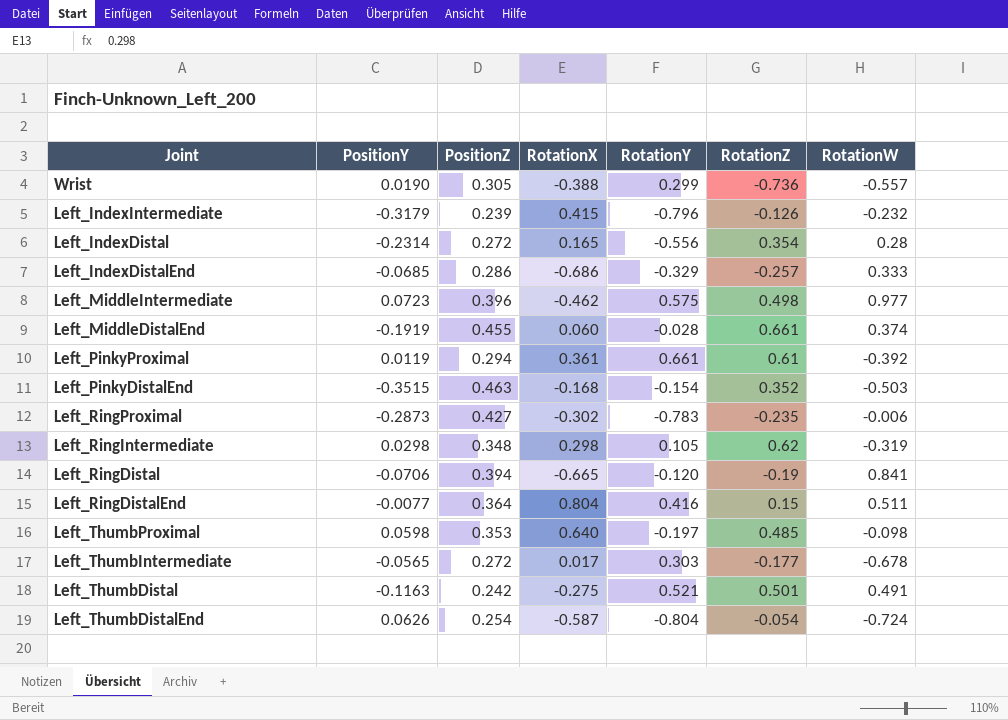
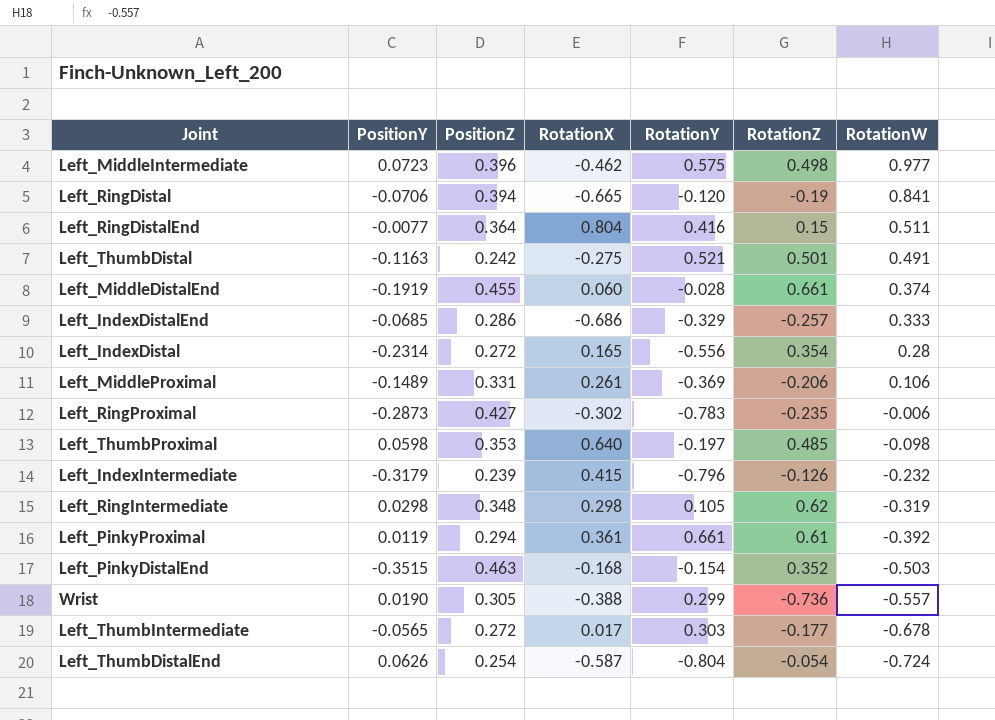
row order: none -> RotationW descending
row Left_MiddleProximal: none -> -0.1489 | 0.331 | 0.261 | -0.369 | -0.206 | 0.106

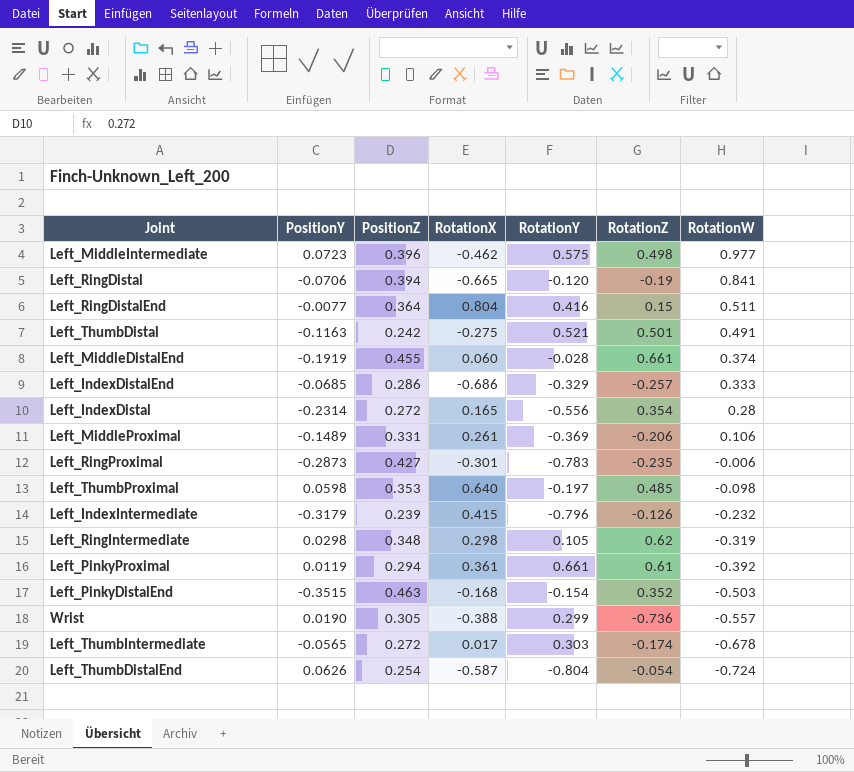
Left_RingProximal | RotationX: -0.302 -> -0.301
Left_ThumbIntermediate | RotationZ: -0.177 -> -0.174

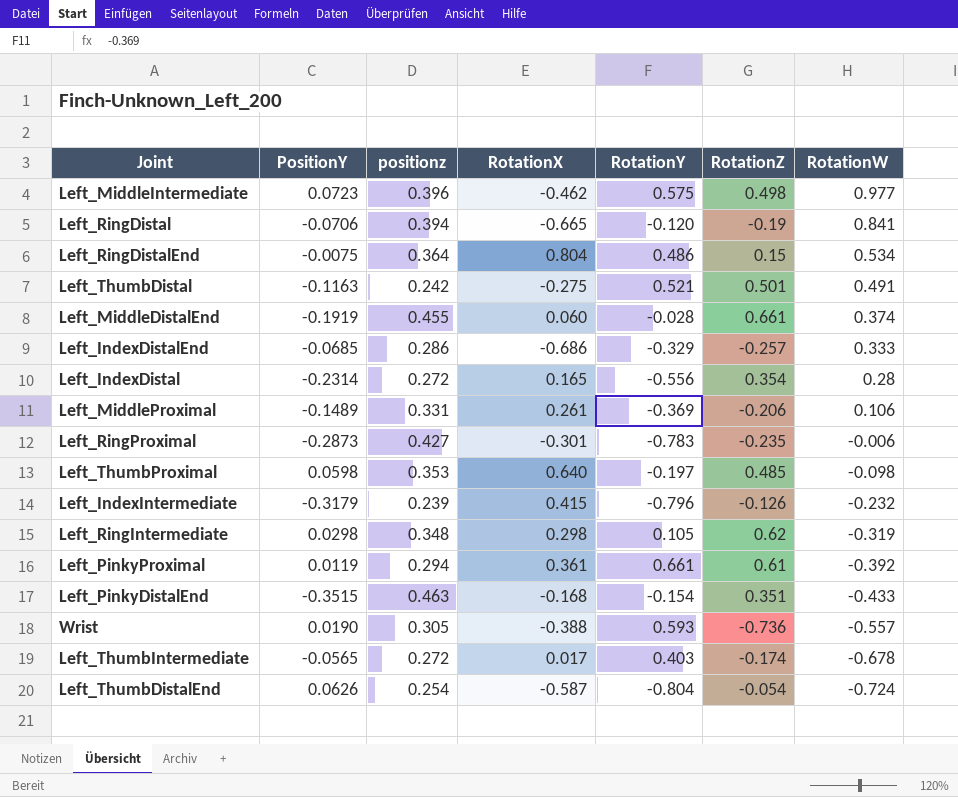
column name: PositionZ -> positionz
Left_RingDistalEnd | PositionY: -0.0077 -> -0.0075
Left_RingDistalEnd | RotationY: 0.416 -> 0.486
Left_RingDistalEnd | RotationW: 0.511 -> 0.534
Left_PinkyDistalEnd | RotationZ: 0.352 -> 0.351
Left_PinkyDistalEnd | RotationW: -0.503 -> -0.433
Wrist | RotationY: 0.299 -> 0.593
Left_ThumbIntermediate | RotationY: 0.303 -> 0.403

